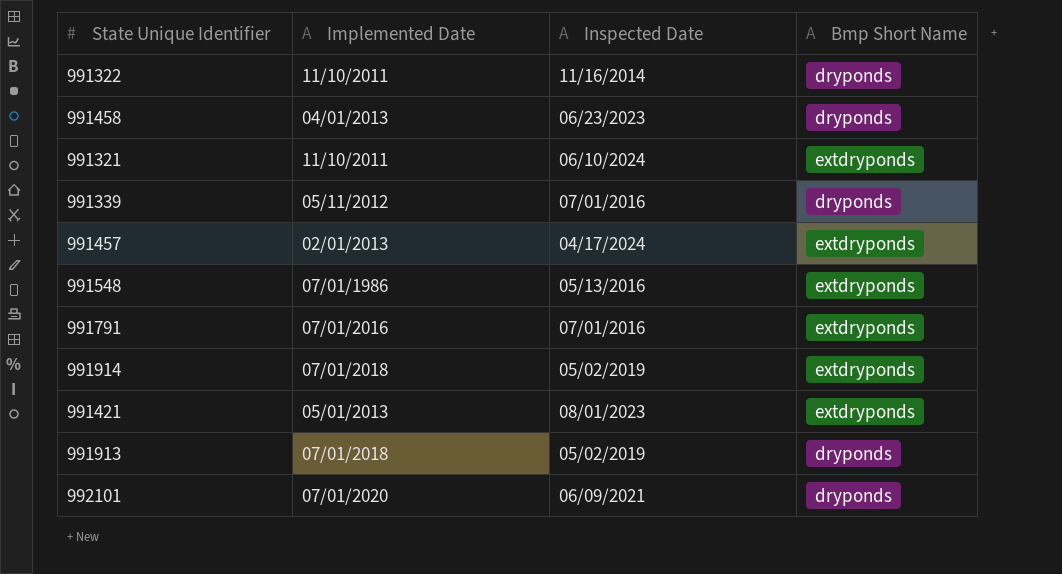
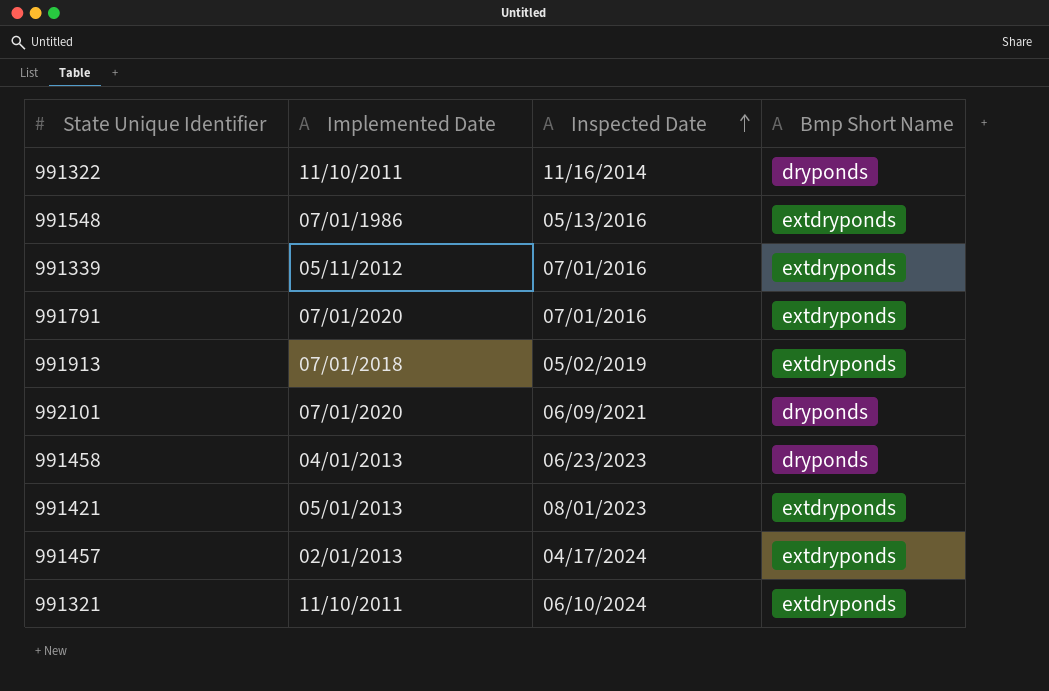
row order: none -> Inspected Date ascending
row 991914: 07/01/2018 | 05/02/2019 | extdryponds -> none
991339 | Bmp Short Name: dryponds -> extdryponds
991791 | Implemented Date: 07/01/2016 -> 07/01/2020
991913 | Bmp Short Name: dryponds -> extdryponds

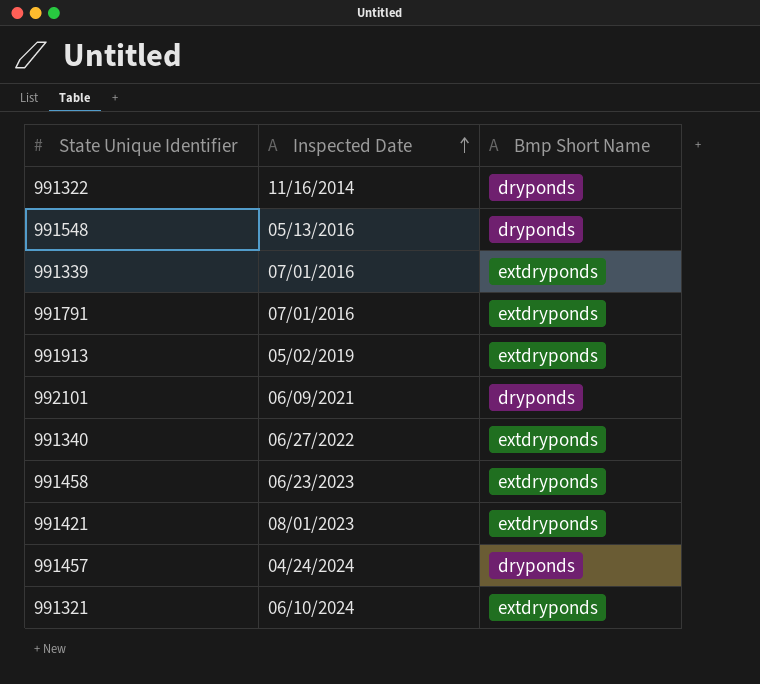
column Implemented Date | position: 2 -> none
991548 | Bmp Short Name: extdryponds -> dryponds
row 991340: none -> 06/27/2022 | extdryponds
991458 | Bmp Short Name: dryponds -> extdryponds
991457 | Inspected Date: 04/17/2024 -> 04/24/2024
991457 | Bmp Short Name: extdryponds -> dryponds

